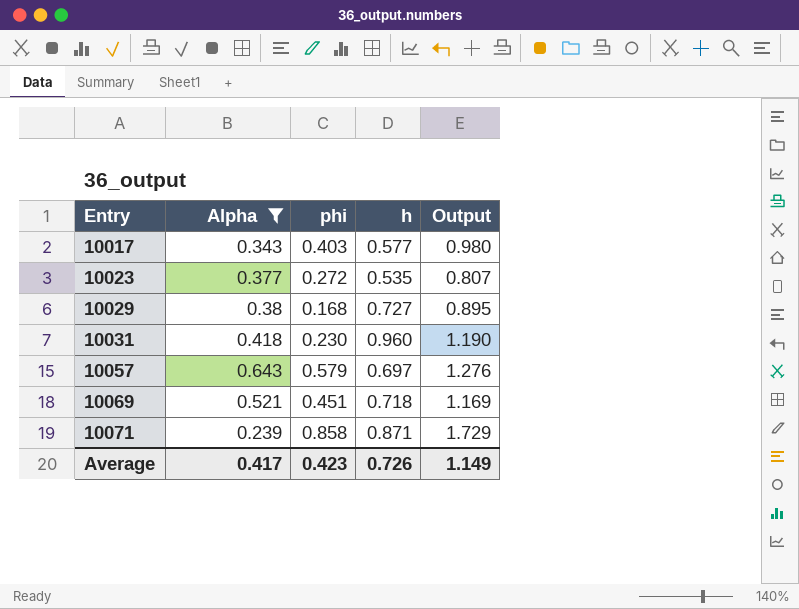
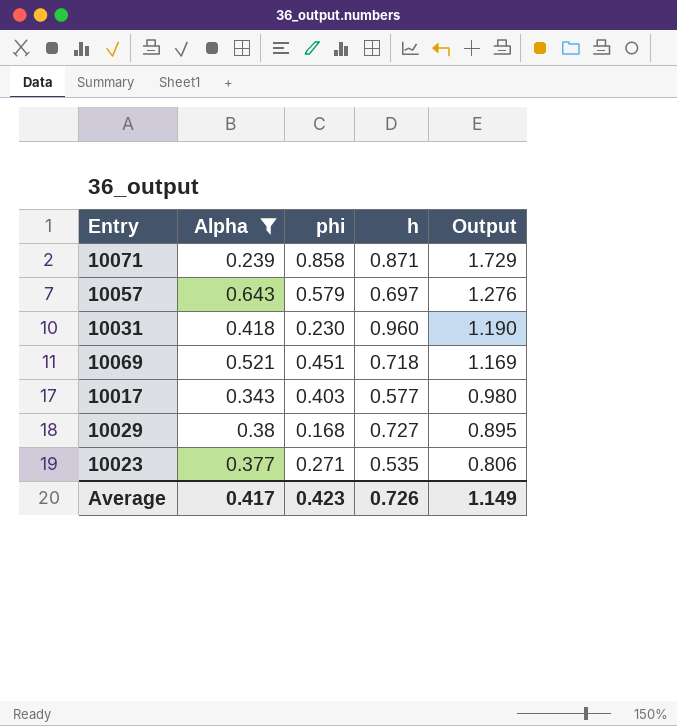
row order: Entry ascending -> Output descending
10023 | phi: 0.272 -> 0.271
10023 | Output: 0.807 -> 0.806

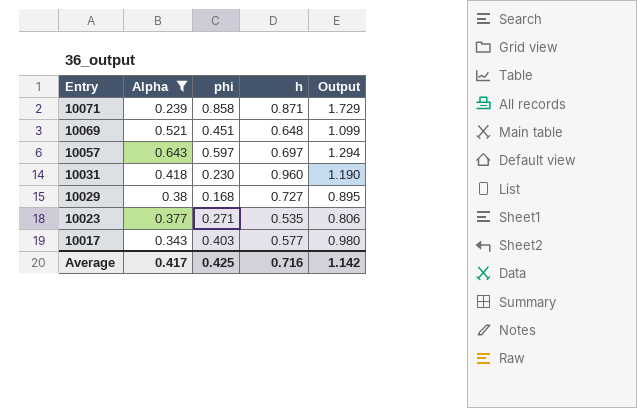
row order: Output descending -> Entry descending
10069 | h: 0.718 -> 0.648
10069 | Output: 1.169 -> 1.099
10057 | phi: 0.579 -> 0.597
10057 | Output: 1.276 -> 1.294
Average | phi: 0.423 -> 0.425
Average | h: 0.726 -> 0.716
Average | Output: 1.149 -> 1.142

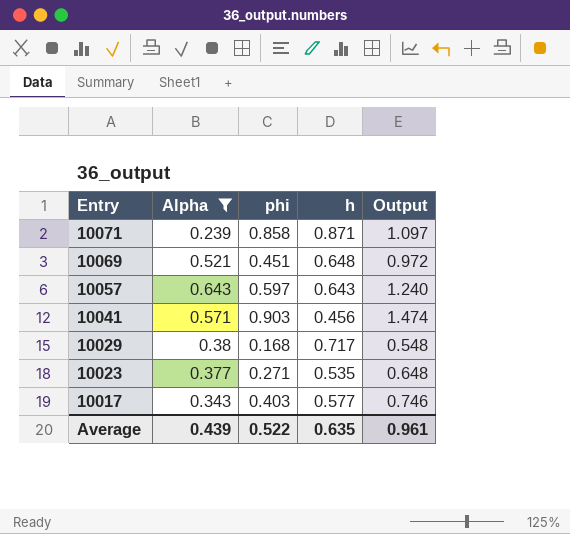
column Output | formula: [phi] + [h] -> [Alpha] + [phi]
row 10031: 0.418 | 0.230 | 0.960 | 1.190 -> none
10057 | h: 0.697 -> 0.643
row 10041: none -> 0.571 | 0.903 | 0.456 | 1.474
10029 | h: 0.727 -> 0.717
Average | Alpha: 0.417 -> 0.439
Average | phi: 0.425 -> 0.522
Average | h: 0.716 -> 0.635
Average | Output: 1.142 -> 0.961

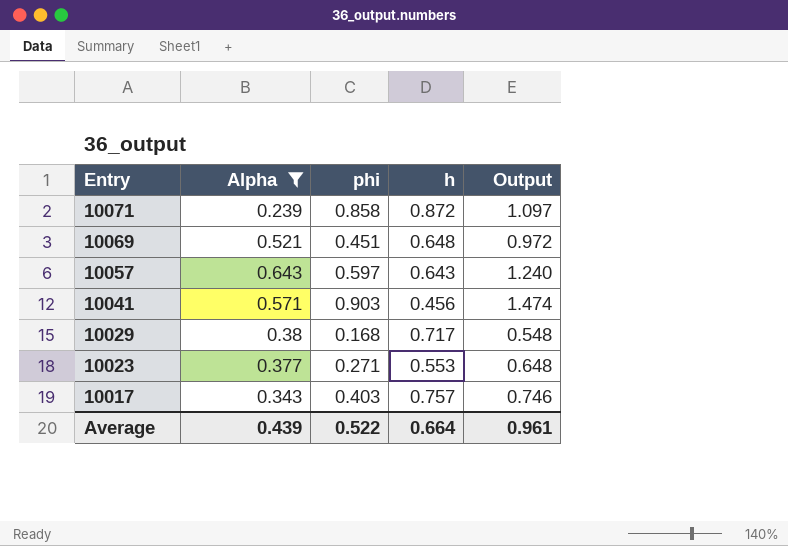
10071 | h: 0.871 -> 0.872
10023 | h: 0.535 -> 0.553
10017 | h: 0.577 -> 0.757
Average | h: 0.635 -> 0.664

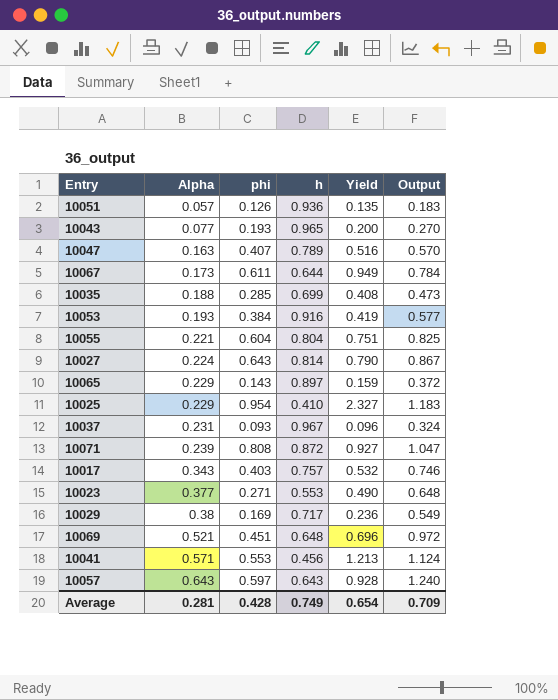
filter: Alpha >= 0.239 -> none
row order: Entry descending -> Alpha ascending
column Yield | formula: none -> [phi] / [h]
10071 | phi: 0.858 -> 0.808
10071 | Output: 1.097 -> 1.047
10029 | phi: 0.168 -> 0.169
10029 | Output: 0.548 -> 0.549
10041 | phi: 0.903 -> 0.553
10041 | Output: 1.474 -> 1.124
Average | Alpha: 0.439 -> 0.281
Average | phi: 0.522 -> 0.428
Average | h: 0.664 -> 0.749
Average | Output: 0.961 -> 0.709

